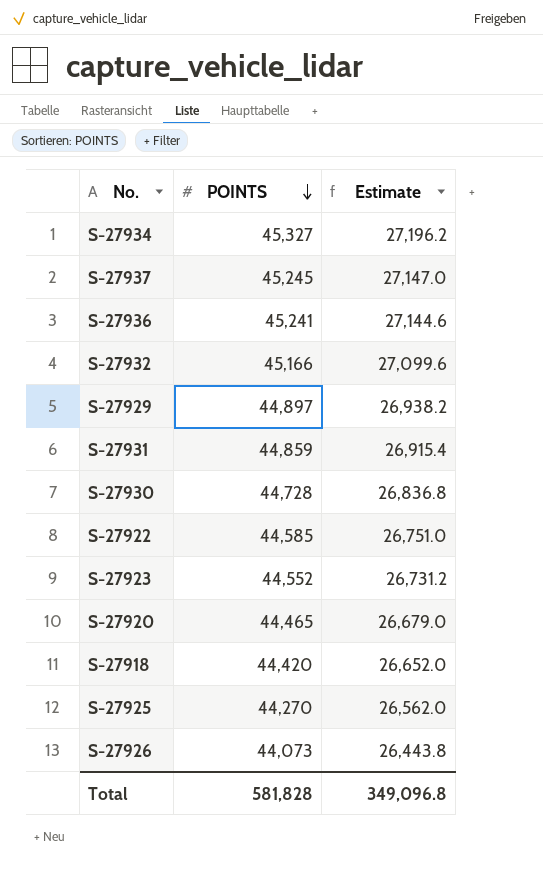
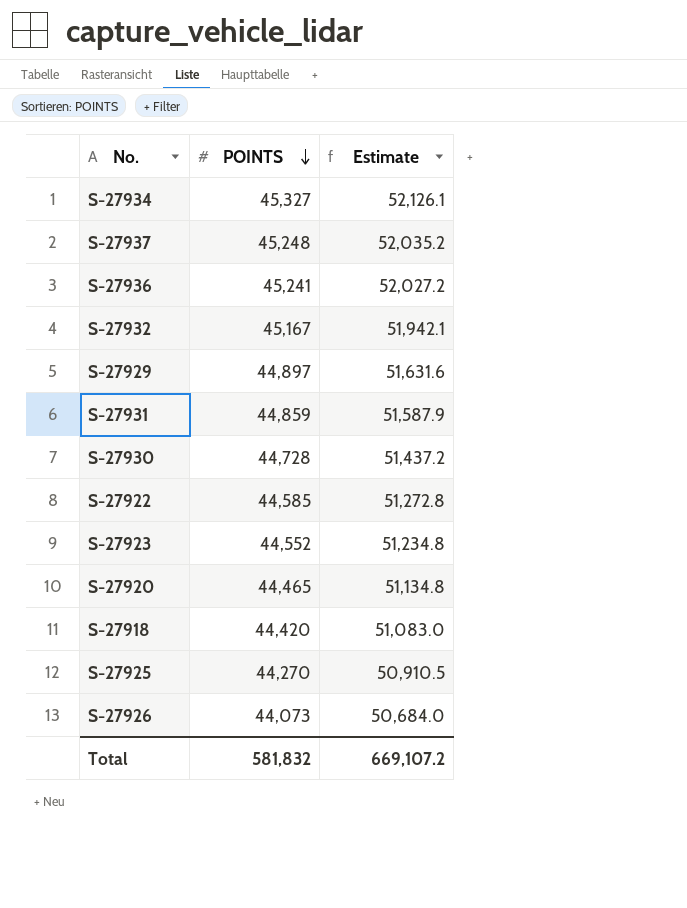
column Estimate | formula: [POINTS] * 0.6 -> [POINTS] * 1.15
S-27937 | POINTS: 45,245 -> 45,248
S-27932 | POINTS: 45,166 -> 45,167
Total | POINTS: 581,828 -> 581,832
Total | Estimate: 349,096.8 -> 669,107.2

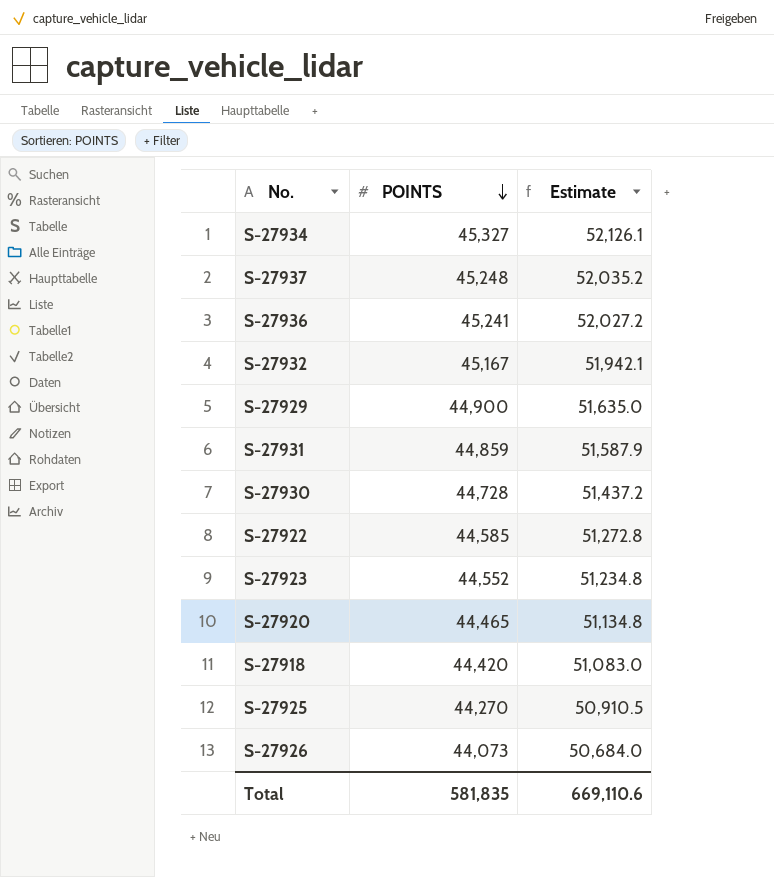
S-27929 | POINTS: 44,897 -> 44,900
S-27929 | Estimate: 51,631.6 -> 51,635.0
Total | POINTS: 581,832 -> 581,835
Total | Estimate: 669,107.2 -> 669,110.6

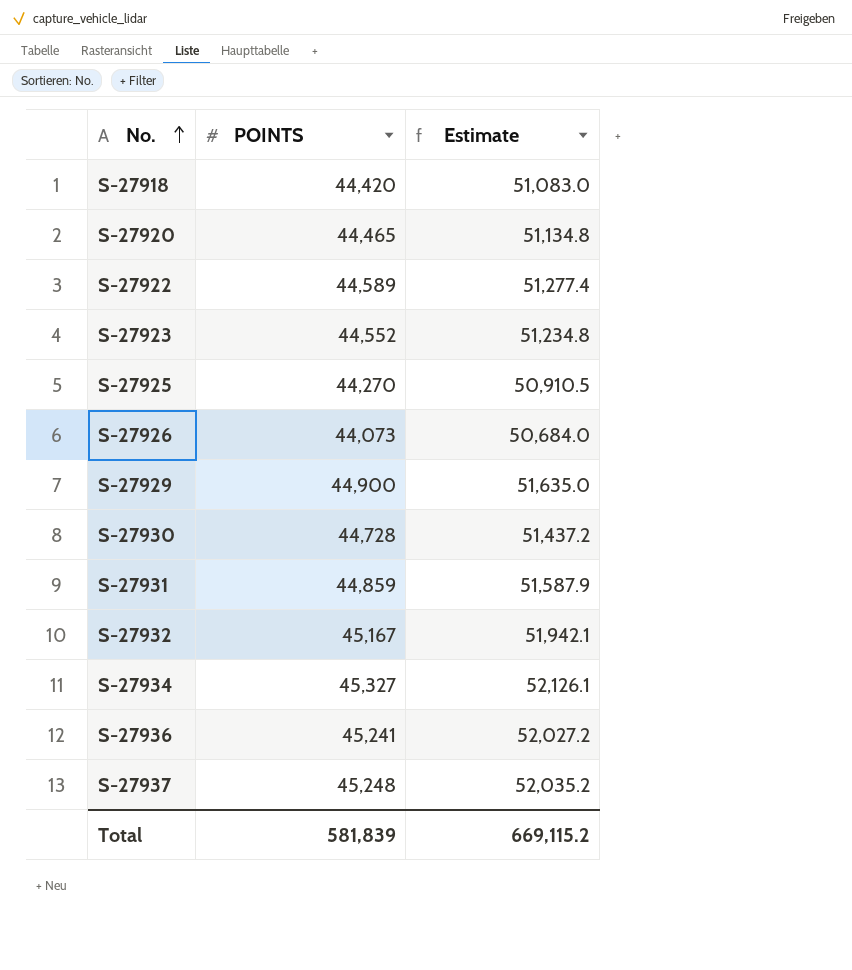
row order: POINTS descending -> No. ascending
S-27922 | POINTS: 44,585 -> 44,589
S-27922 | Estimate: 51,272.8 -> 51,277.4
Total | POINTS: 581,835 -> 581,839
Total | Estimate: 669,110.6 -> 669,115.2

